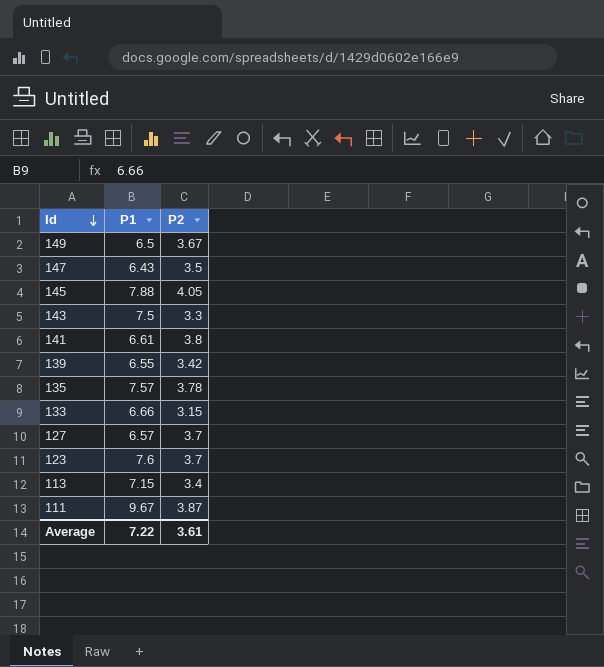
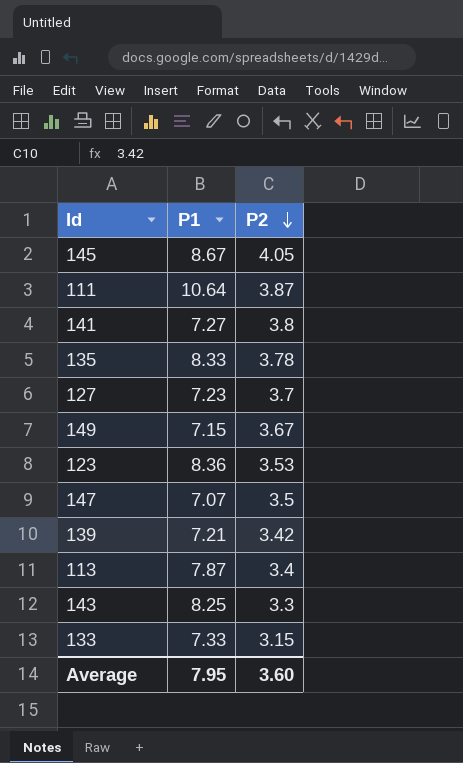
row order: Id descending -> P2 descending
145 | P1: 7.88 -> 8.67
111 | P1: 9.67 -> 10.64
141 | P1: 6.61 -> 7.27
135 | P1: 7.57 -> 8.33
127 | P1: 6.57 -> 7.23
149 | P1: 6.5 -> 7.15
123 | P1: 7.6 -> 8.36
123 | P2: 3.7 -> 3.53
147 | P1: 6.43 -> 7.07
139 | P1: 6.55 -> 7.21
113 | P1: 7.15 -> 7.87
143 | P1: 7.5 -> 8.25
133 | P1: 6.66 -> 7.33
Average | P1: 7.22 -> 7.95
Average | P2: 3.61 -> 3.60

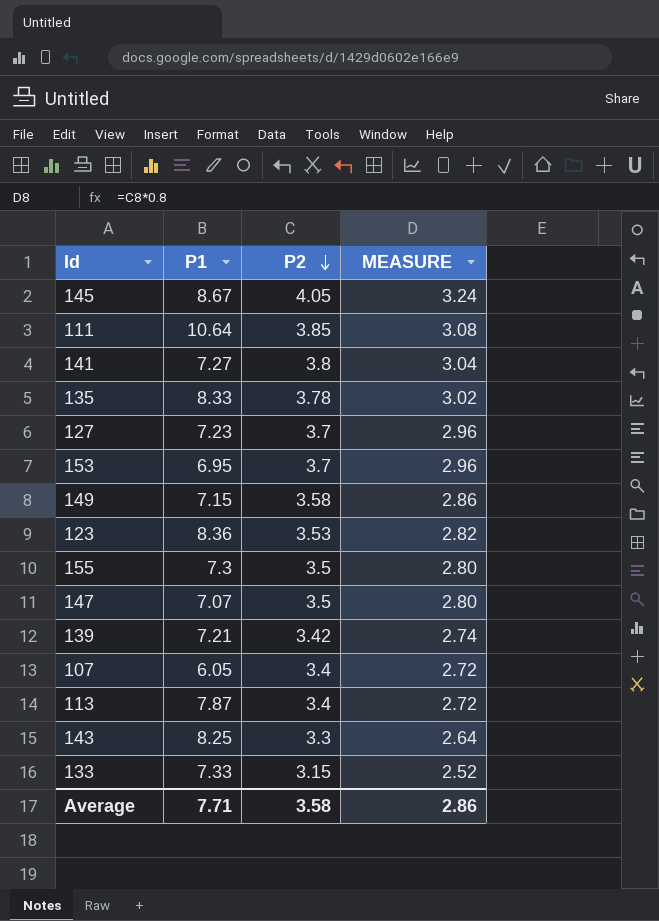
column MEASURE | formula: none -> [P2] * 0.8
111 | P2: 3.87 -> 3.85
row 153: none -> 6.95 | 3.7 | 2.96
149 | P2: 3.67 -> 3.58
row 155: none -> 7.3 | 3.5 | 2.80
row 107: none -> 6.05 | 3.4 | 2.72
Average | P1: 7.95 -> 7.71
Average | P2: 3.60 -> 3.58

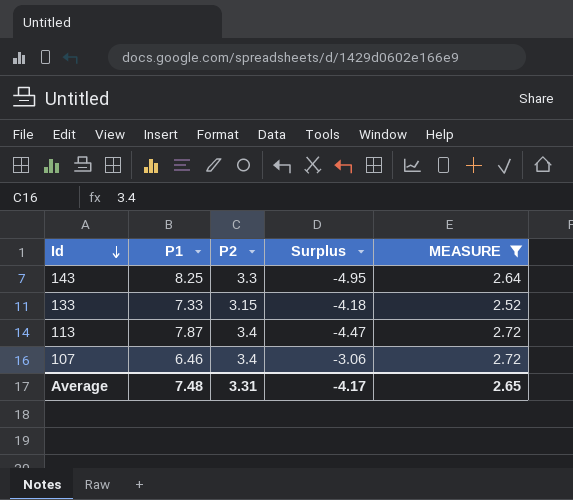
filter: none -> MEASURE <= 2.72
row order: P2 descending -> Id descending
column Surplus | formula: none -> [P2] - [P1]
107 | P1: 6.05 -> 6.46
Average | P1: 7.71 -> 7.48
Average | P2: 3.58 -> 3.31
Average | MEASURE: 2.86 -> 2.65

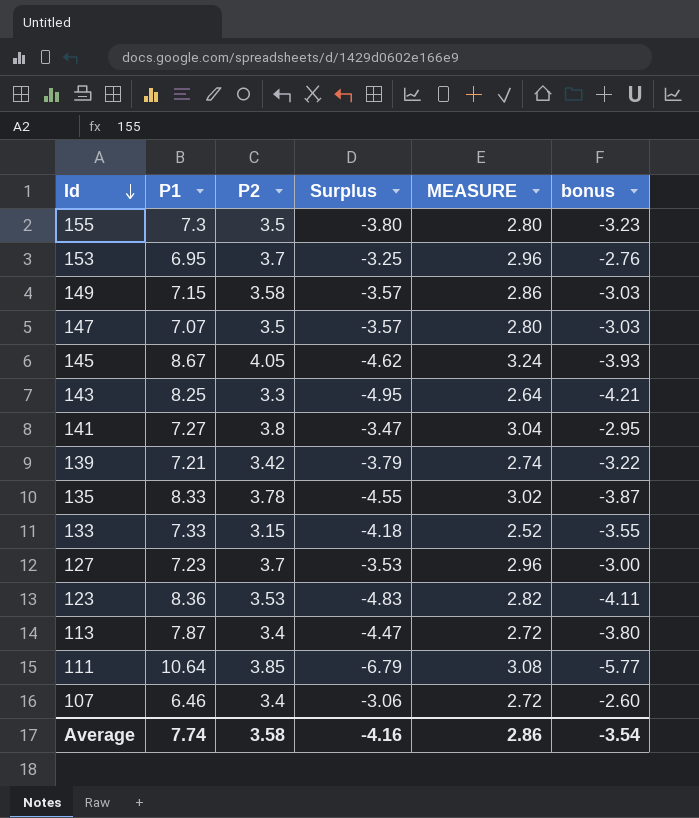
filter: MEASURE <= 2.72 -> none
column bonus | formula: none -> [Surplus] * 0.85
Average | P1: 7.48 -> 7.74
Average | P2: 3.31 -> 3.58
Average | Surplus: -4.17 -> -4.16
Average | MEASURE: 2.65 -> 2.86

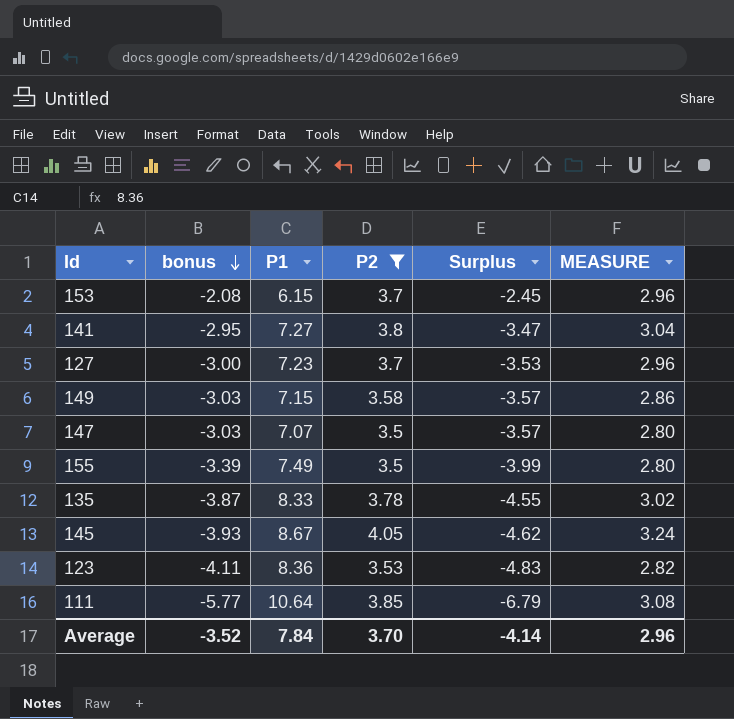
filter: none -> P2 >= 3.5
row order: Id descending -> bonus descending
column bonus | position: 6 -> 2
153 | bonus: -2.76 -> -2.08
153 | P1: 6.95 -> 6.15
153 | Surplus: -3.25 -> -2.45
155 | bonus: -3.23 -> -3.39
155 | P1: 7.3 -> 7.49
155 | Surplus: -3.80 -> -3.99
Average | bonus: -3.54 -> -3.52
Average | P1: 7.74 -> 7.84
Average | P2: 3.58 -> 3.70
Average | Surplus: -4.16 -> -4.14
Average | MEASURE: 2.86 -> 2.96

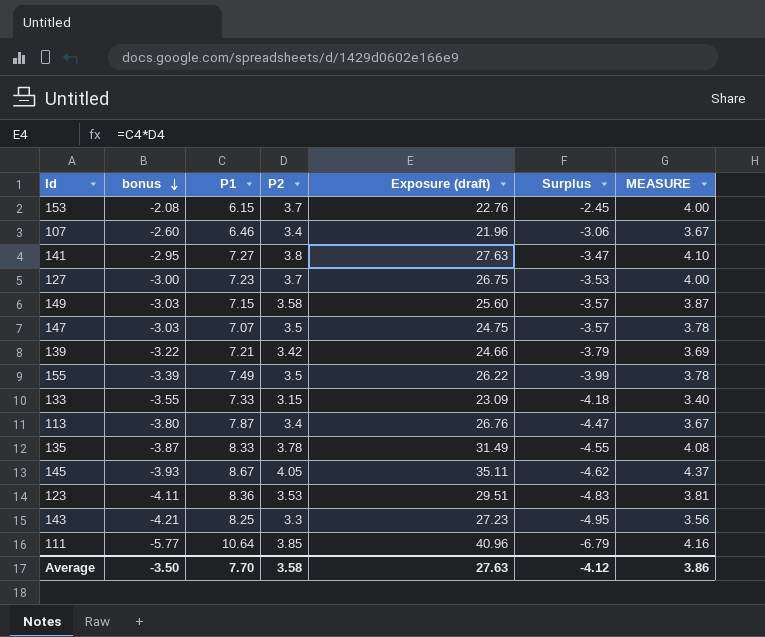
filter: P2 >= 3.5 -> none
column Exposure (draft) | formula: none -> [P1] * [P2]
column MEASURE | formula: [P2] * 0.8 -> [P2] * 1.08
Average | bonus: -3.52 -> -3.50
Average | P1: 7.84 -> 7.70
Average | P2: 3.70 -> 3.58
Average | Surplus: -4.14 -> -4.12
Average | MEASURE: 2.96 -> 3.86

